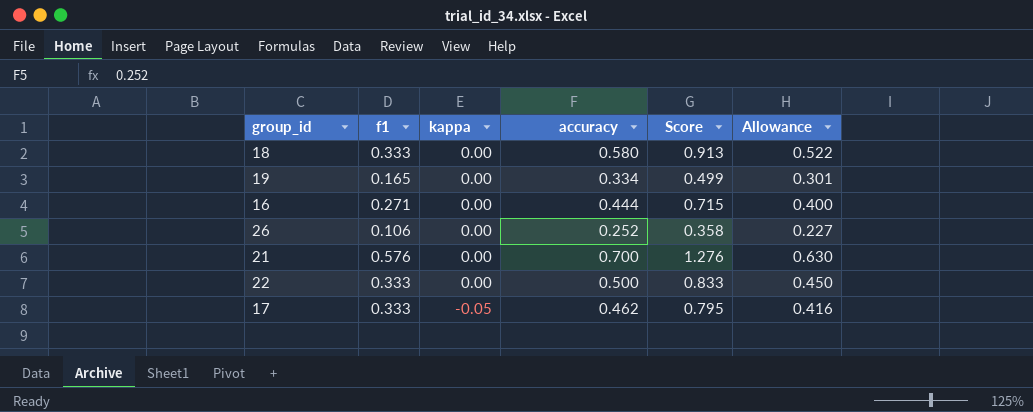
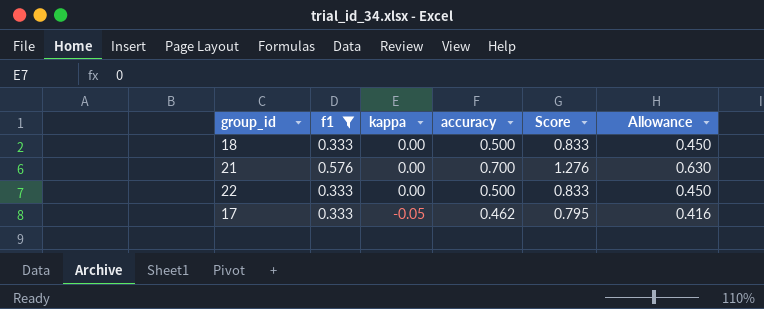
filter: none -> f1 >= 0.333
18 | accuracy: 0.580 -> 0.500
18 | Score: 0.913 -> 0.833
18 | Allowance: 0.522 -> 0.450

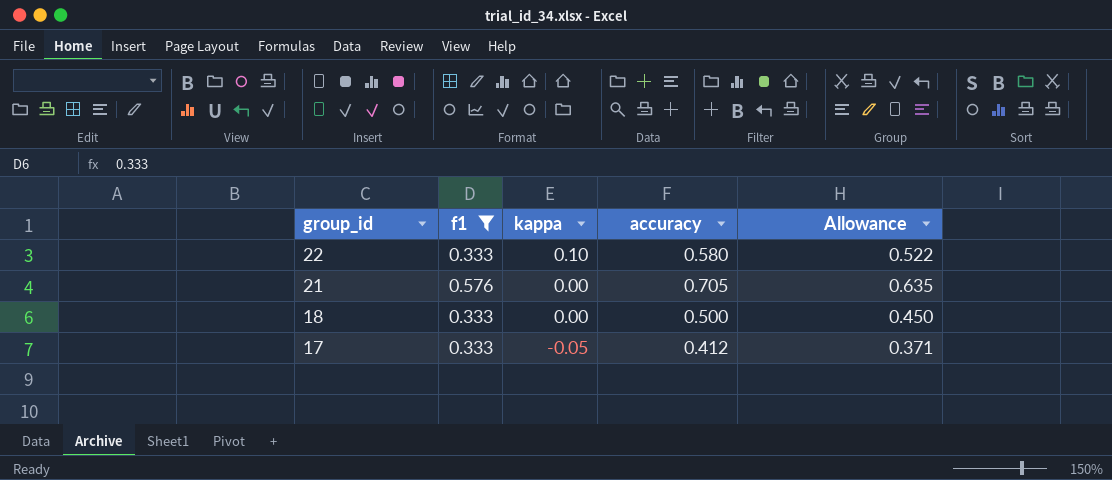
row order: kappa descending -> group_id descending
column Score | formula: [f1] + [accuracy] -> none
22 | kappa: 0.00 -> 0.10
22 | accuracy: 0.500 -> 0.580
22 | Allowance: 0.450 -> 0.522
21 | accuracy: 0.700 -> 0.705
21 | Allowance: 0.630 -> 0.635
17 | accuracy: 0.462 -> 0.412
17 | Allowance: 0.416 -> 0.371

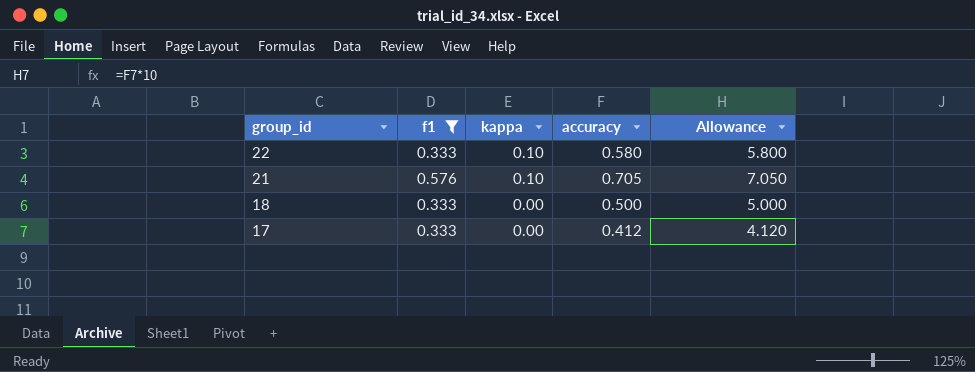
column Allowance | formula: [accuracy] * 0.9 -> [accuracy] * 10
21 | kappa: 0.00 -> 0.10
17 | kappa: -0.05 -> 0.00

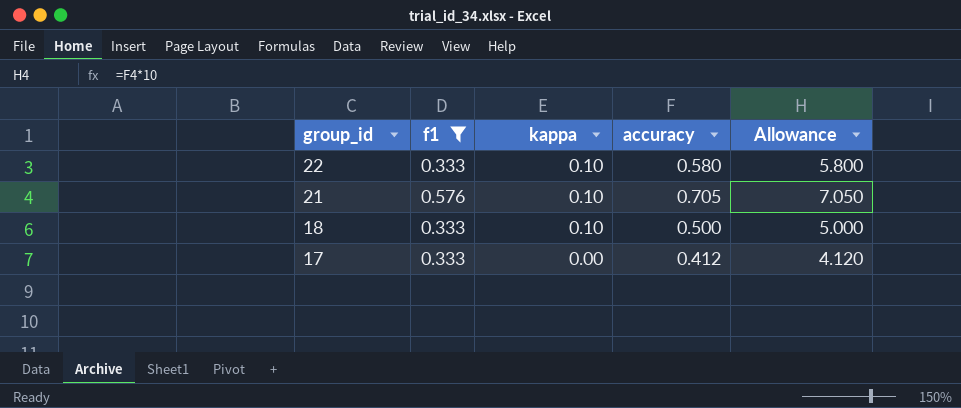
18 | kappa: 0.00 -> 0.10

